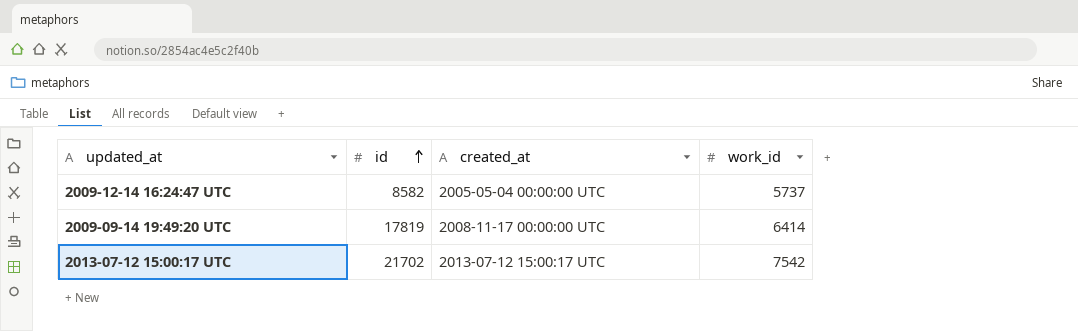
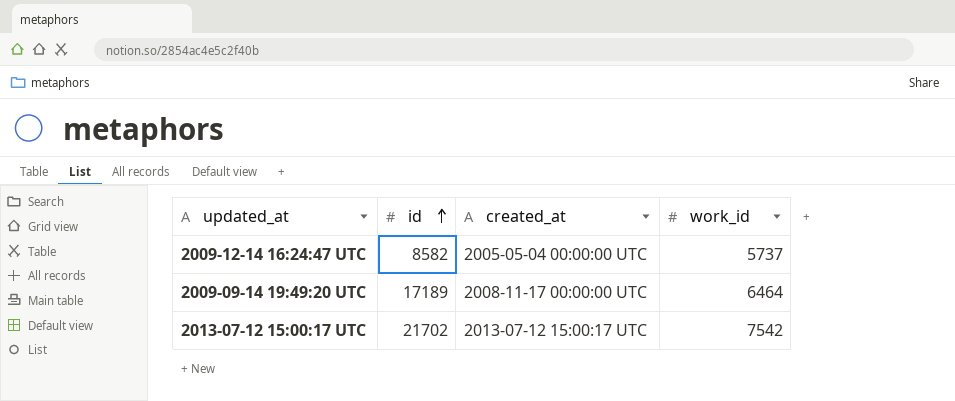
2009-09-14 19:49:20 UTC | id: 17819 -> 17189
2009-09-14 19:49:20 UTC | work_id: 6414 -> 6464

